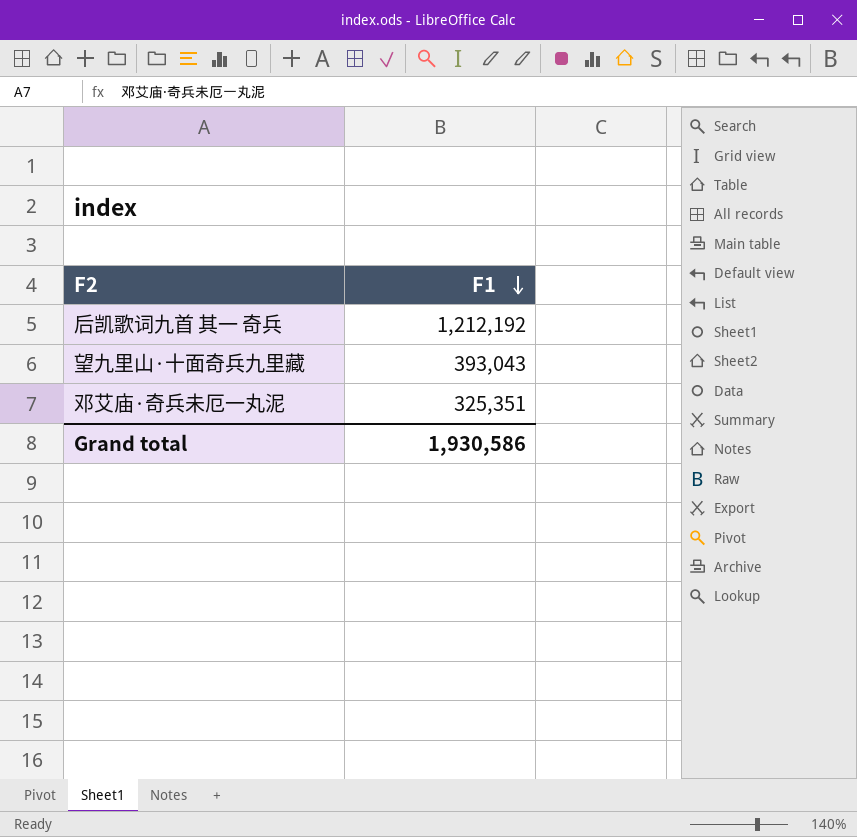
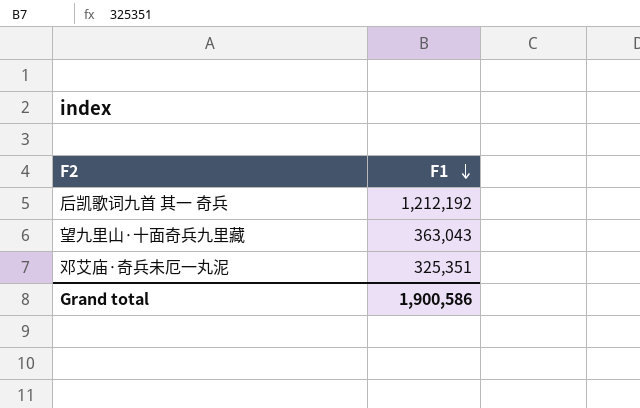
望九里山·十面奇兵九里藏 | F1: 393,043 -> 363,043
Grand total | F1: 1,930,586 -> 1,900,586

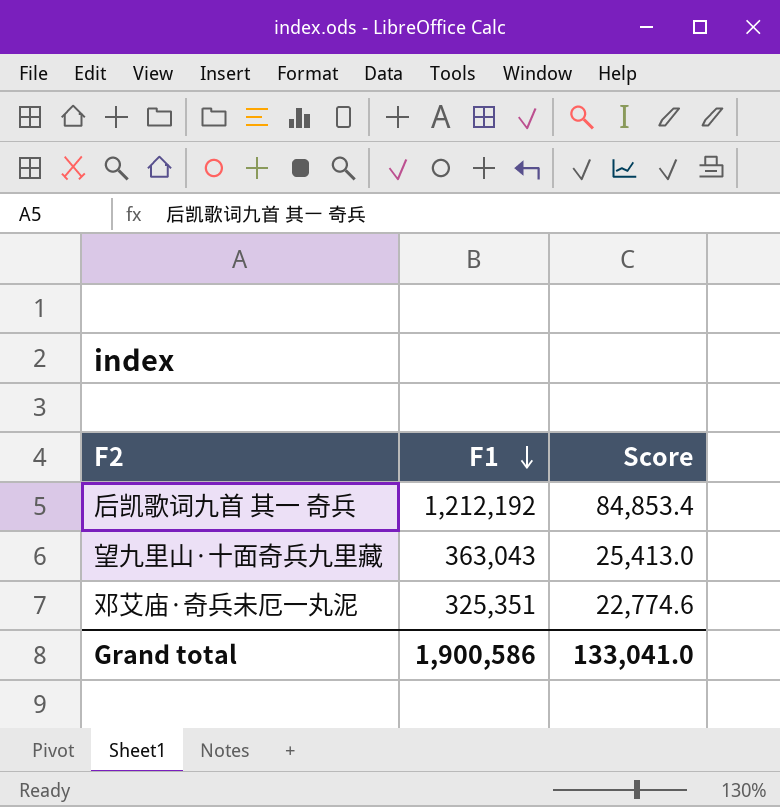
column Score | formula: none -> [F1] * 0.07

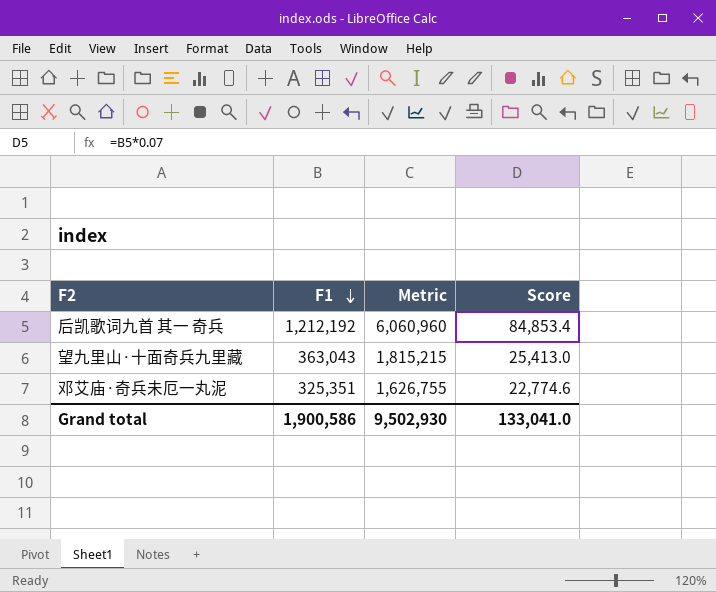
column Metric | formula: none -> [F1] * 5

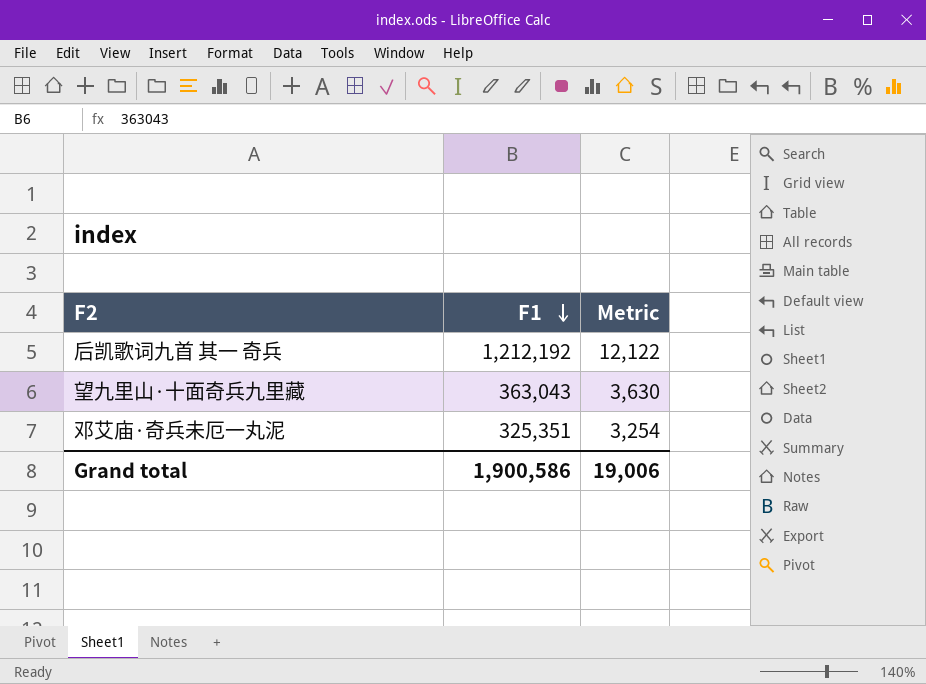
column Score | formula: [F1] * 0.07 -> none
column Metric | formula: [F1] * 5 -> [F1] * 0.01
Grand total | Metric: 9,502,930 -> 19,006

